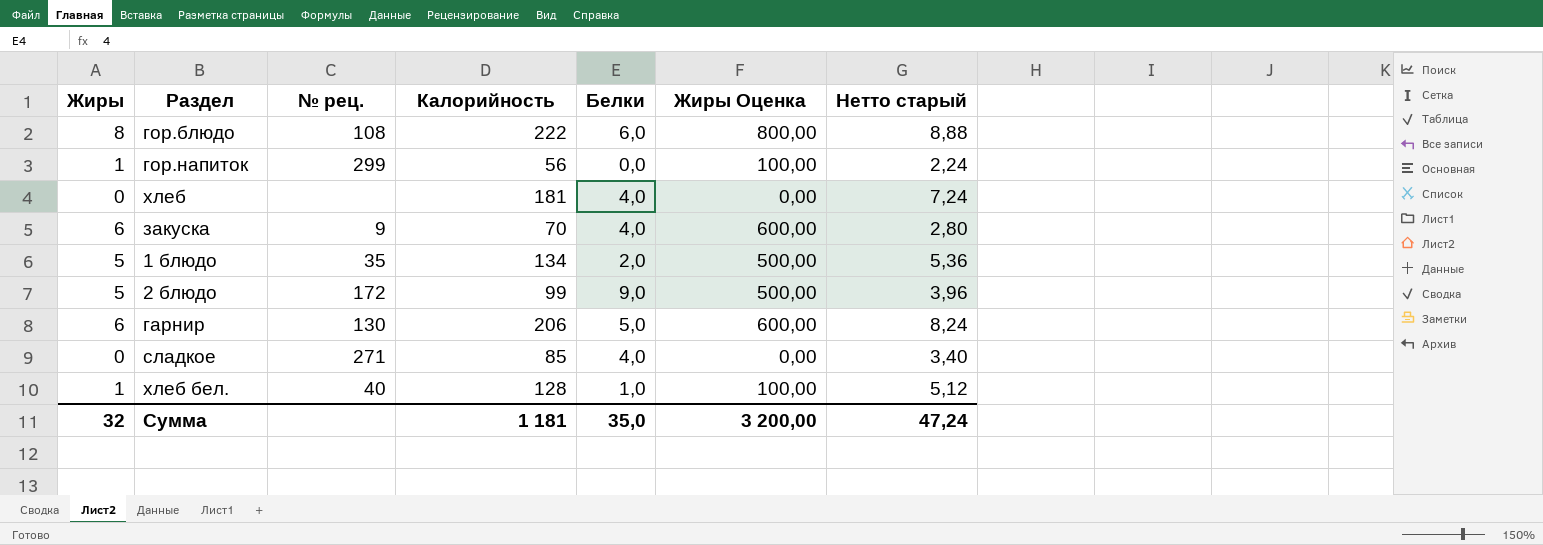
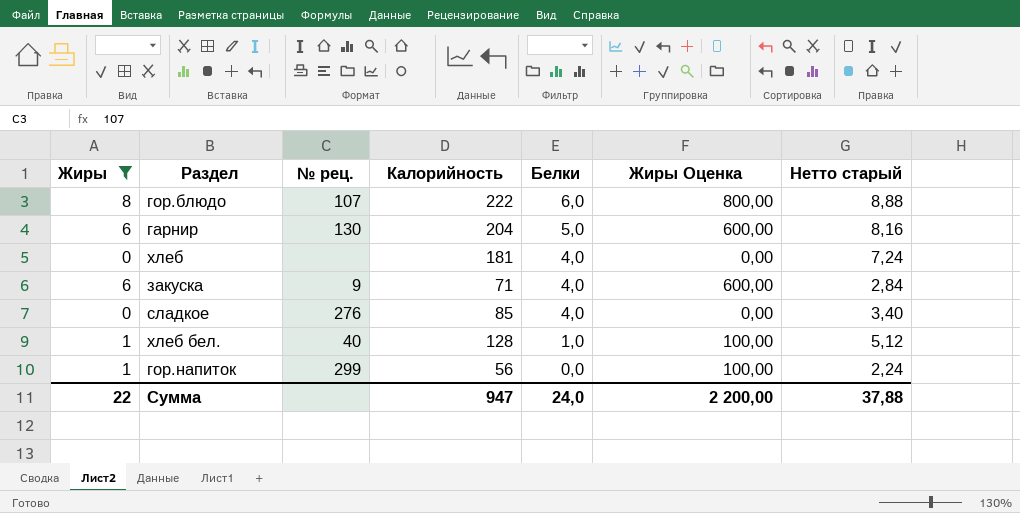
filter: none -> Жиры != 5
row order: none -> Белки descending
гор.блюдо | № рец.: 108 -> 107
гарнир | Калорийность: 206 -> 204
гарнир | Нетто старый: 8,24 -> 8,16
закуска | Калорийность: 70 -> 71
закуска | Нетто старый: 2,80 -> 2,84
сладкое | № рец.: 271 -> 276
Сумма | Жиры: 32 -> 22
Сумма | Калорийность: 1 181 -> 947
Сумма | Белки: 35,0 -> 24,0
Сумма | Жиры Оценка: 3 200,00 -> 2 200,00
Сумма | Нетто старый: 47,24 -> 37,88

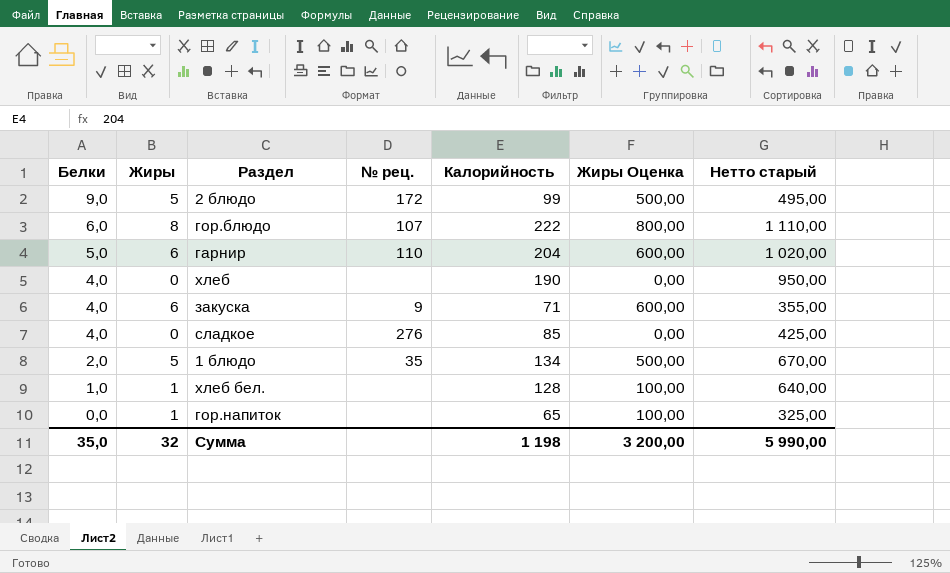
filter: Жиры != 5 -> none
column Белки | position: 5 -> 1
column Нетто старый | formula: [Калорийность] * 0,04 -> [Калорийность] * 5
гарнир | № рец.: 130 -> 110
хлеб | Калорийность: 181 -> 190
хлеб бел. | № рец.: 40 -> none
гор.напиток | № рец.: 299 -> none
гор.напиток | Калорийность: 56 -> 65
Сумма | Белки: 24,0 -> 35,0
Сумма | Жиры: 22 -> 32
Сумма | Калорийность: 947 -> 1 198
Сумма | Жиры Оценка: 2 200,00 -> 3 200,00
Сумма | Нетто старый: 37,88 -> 5 990,00

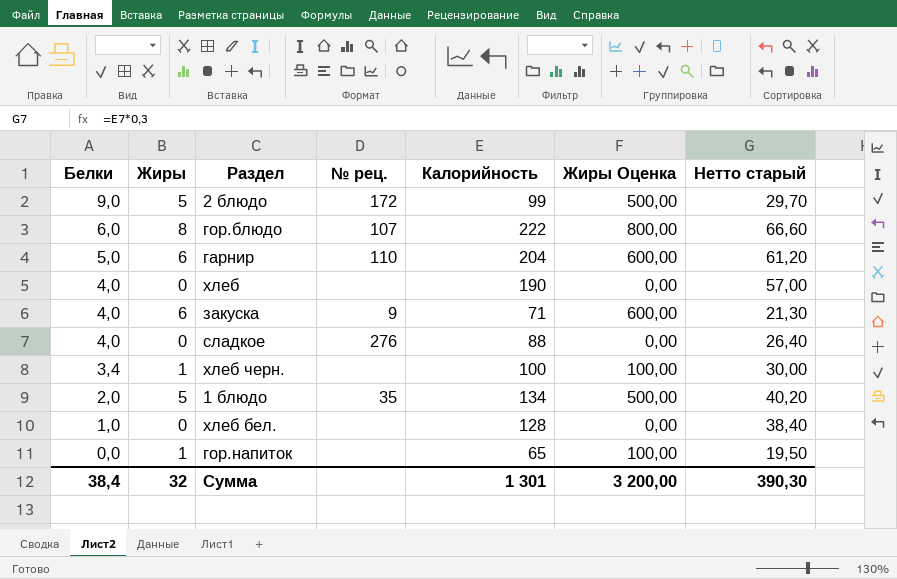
column Нетто старый | formula: [Калорийность] * 5 -> [Калорийность] * 0,3
сладкое | Калорийность: 85 -> 88
row хлеб черн.: none -> 3,4 | 1 | none | 100 | 100,00 | 30,00
хлеб бел. | Жиры: 1 -> 0
хлеб бел. | Жиры Оценка: 100,00 -> 0,00
Сумма | Белки: 35,0 -> 38,4
Сумма | Калорийность: 1 198 -> 1 301
Сумма | Нетто старый: 5 990,00 -> 390,30

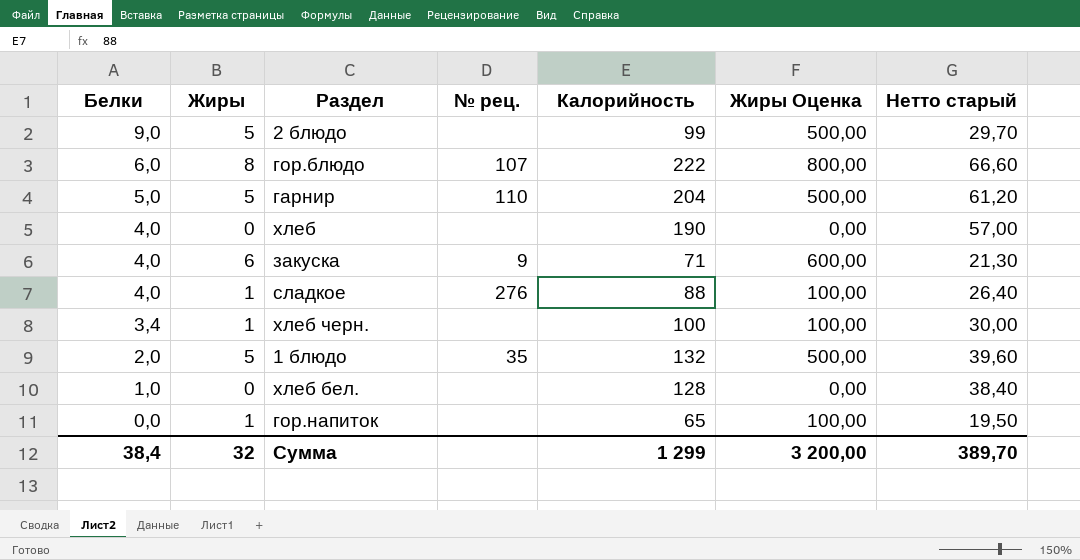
2 блюдо | № рец.: 172 -> none
гарнир | Жиры: 6 -> 5
гарнир | Жиры Оценка: 600,00 -> 500,00
сладкое | Жиры: 0 -> 1
сладкое | Жиры Оценка: 0,00 -> 100,00
1 блюдо | Калорийность: 134 -> 132
1 блюдо | Нетто старый: 40,20 -> 39,60
Сумма | Калорийность: 1 301 -> 1 299
Сумма | Нетто старый: 390,30 -> 389,70

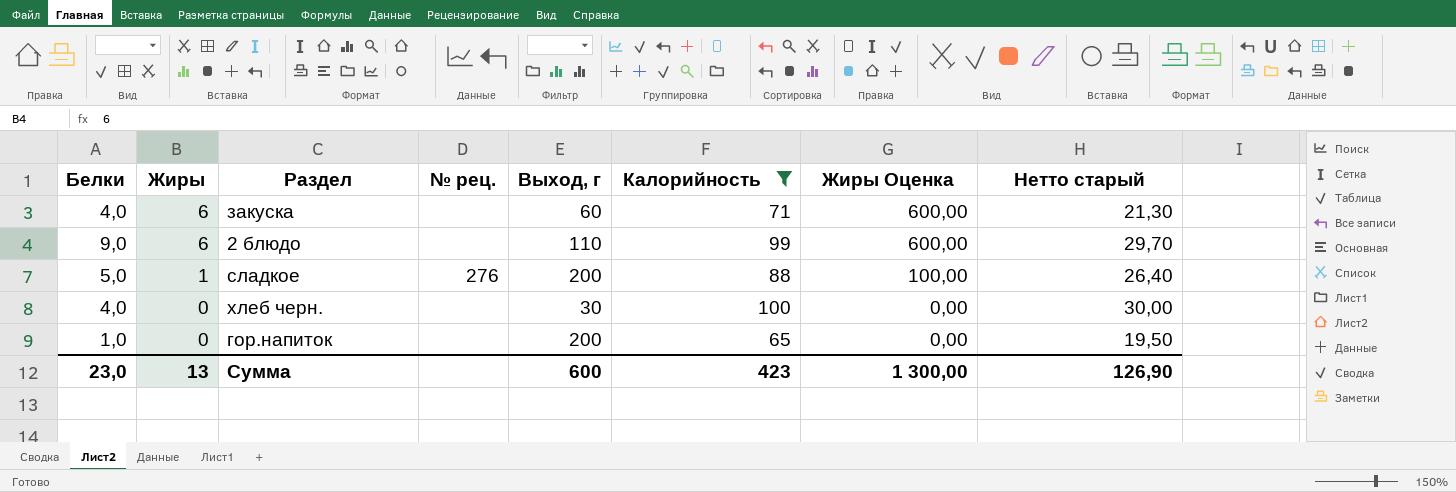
filter: none -> Калорийность <= 100
row order: Белки descending -> Жиры descending
column Выход, г | position: none -> 5
закуска | № рец.: 9 -> none
2 блюдо | Жиры: 5 -> 6
2 блюдо | Жиры Оценка: 500,00 -> 600,00
сладкое | Белки: 4,0 -> 5,0
хлеб черн. | Белки: 3,4 -> 4,0
хлеб черн. | Жиры: 1 -> 0
хлеб черн. | Жиры Оценка: 100,00 -> 0,00
гор.напиток | Белки: 0,0 -> 1,0
гор.напиток | Жиры: 1 -> 0
гор.напиток | Жиры Оценка: 100,00 -> 0,00
Сумма | Белки: 38,4 -> 23,0
Сумма | Жиры: 32 -> 13
Сумма | Калорийность: 1 299 -> 423
Сумма | Жиры Оценка: 3 200,00 -> 1 300,00
Сумма | Нетто старый: 389,70 -> 126,90

